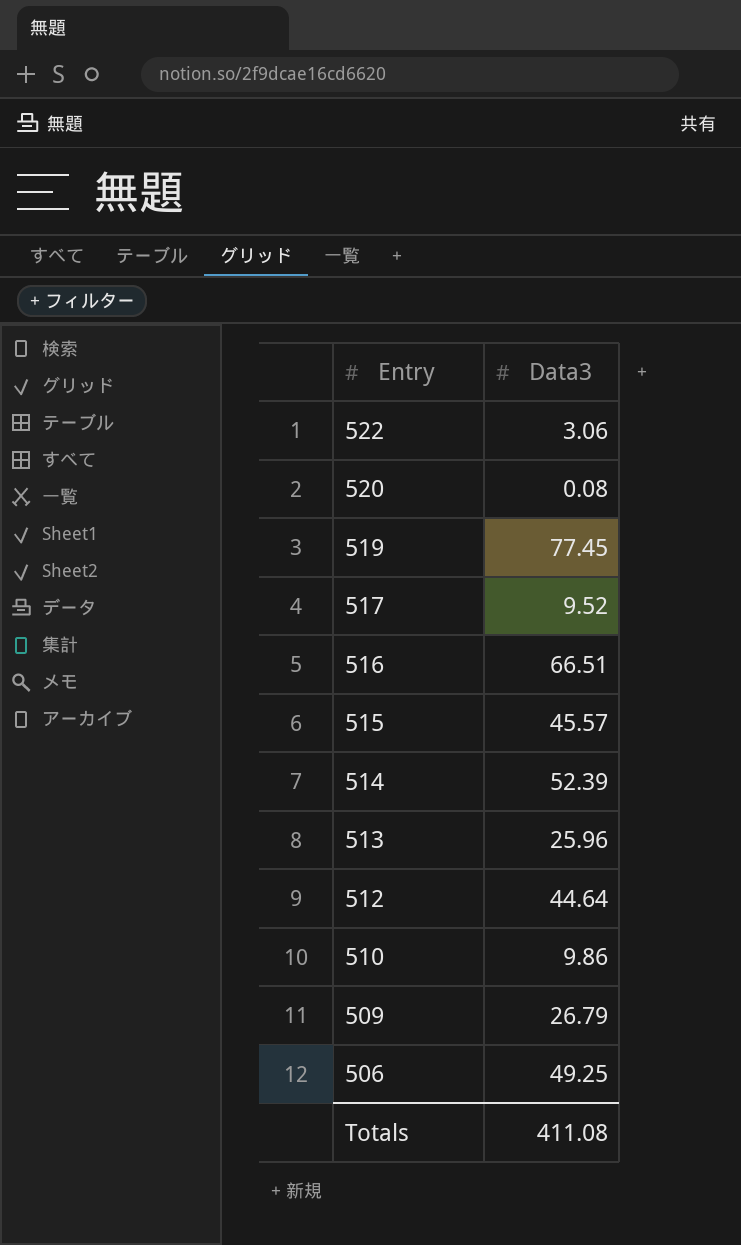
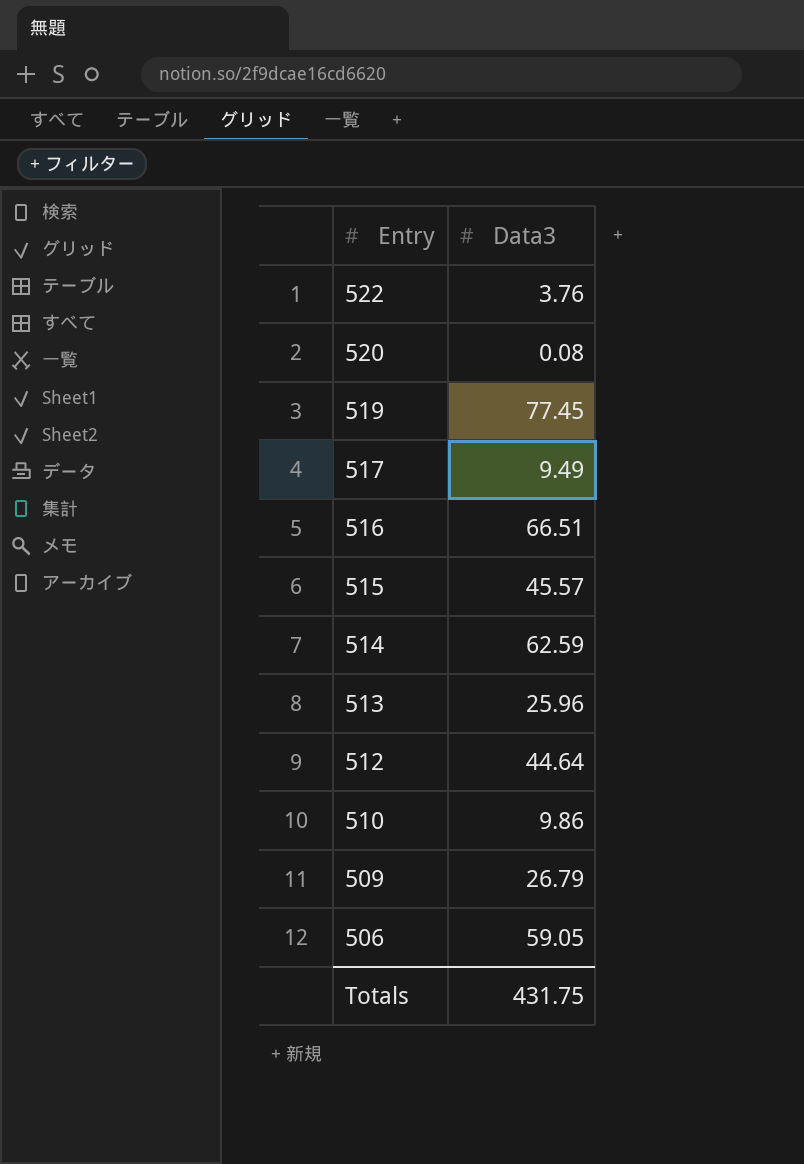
522 | Data3: 3.06 -> 3.76
517 | Data3: 9.52 -> 9.49
514 | Data3: 52.39 -> 62.59
506 | Data3: 49.25 -> 59.05
Totals | Data3: 411.08 -> 431.75

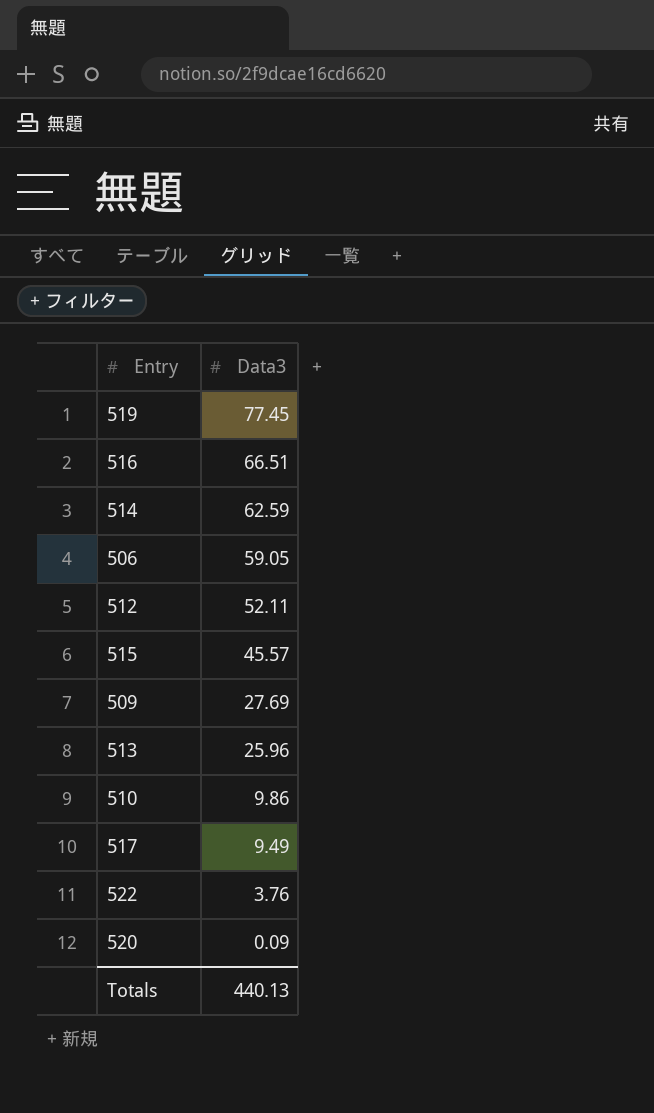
row order: Entry descending -> Data3 descending
512 | Data3: 44.64 -> 52.11
509 | Data3: 26.79 -> 27.69
520 | Data3: 0.08 -> 0.09
Totals | Data3: 431.75 -> 440.13

